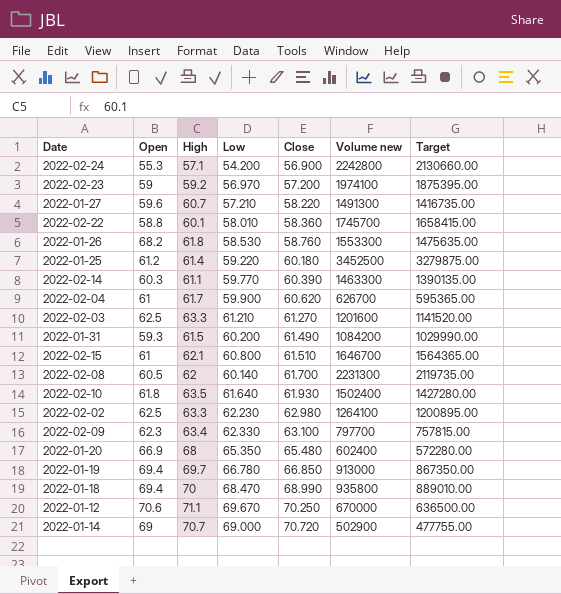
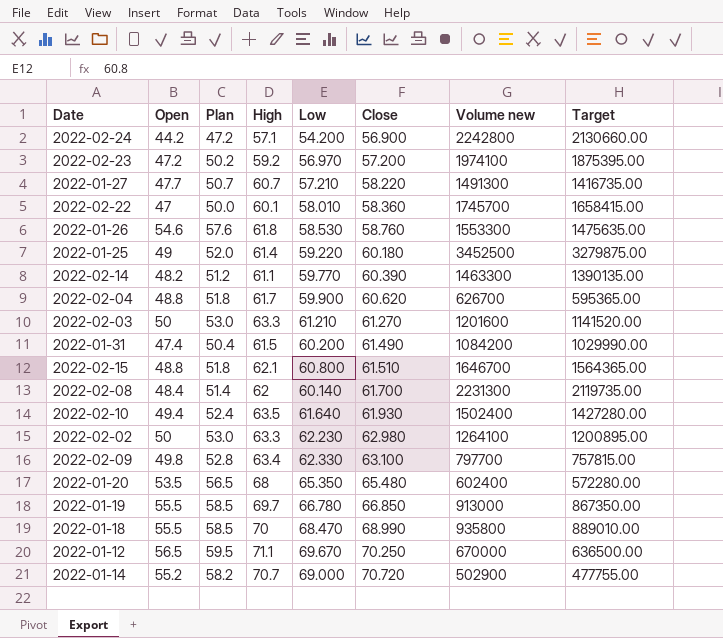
column Plan | formula: none -> [Open] + 3
2022-02-24 | Open: 55.3 -> 44.2
2022-02-23 | Open: 59 -> 47.2
2022-01-27 | Open: 59.6 -> 47.7
2022-02-22 | Open: 58.8 -> 47
2022-01-26 | Open: 68.2 -> 54.6
2022-01-25 | Open: 61.2 -> 49
2022-02-14 | Open: 60.3 -> 48.2
2022-02-04 | Open: 61 -> 48.8
2022-02-03 | Open: 62.5 -> 50
2022-01-31 | Open: 59.3 -> 47.4
2022-02-15 | Open: 61 -> 48.8
2022-02-08 | Open: 60.5 -> 48.4
2022-02-10 | Open: 61.8 -> 49.4
2022-02-02 | Open: 62.5 -> 50
2022-02-09 | Open: 62.3 -> 49.8
2022-01-20 | Open: 66.9 -> 53.5
2022-01-19 | Open: 69.4 -> 55.5
2022-01-18 | Open: 69.4 -> 55.5
2022-01-12 | Open: 70.6 -> 56.5
2022-01-14 | Open: 69 -> 55.2

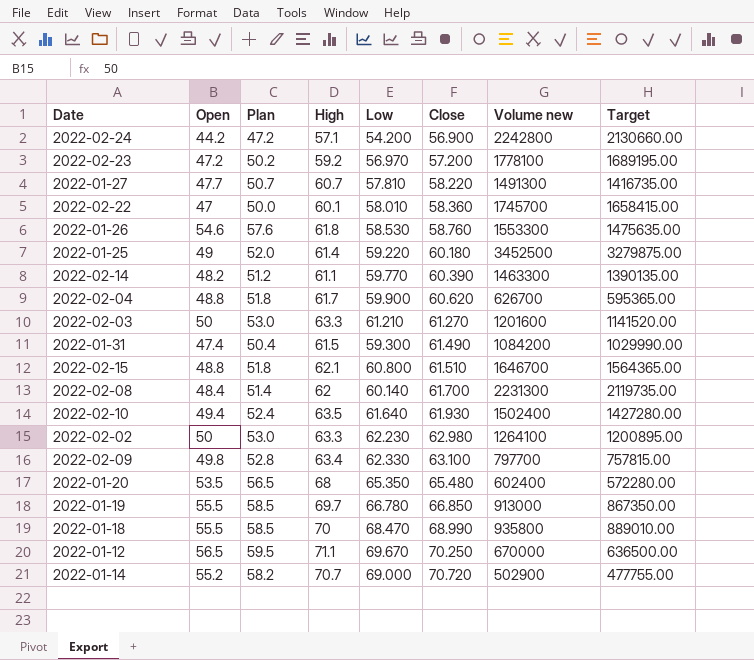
2022-02-23 | Volume new: 1974100 -> 1778100
2022-02-23 | Target: 1875395.00 -> 1689195.00
2022-01-27 | Low: 57.210 -> 57.810
2022-01-31 | Low: 60.200 -> 59.300

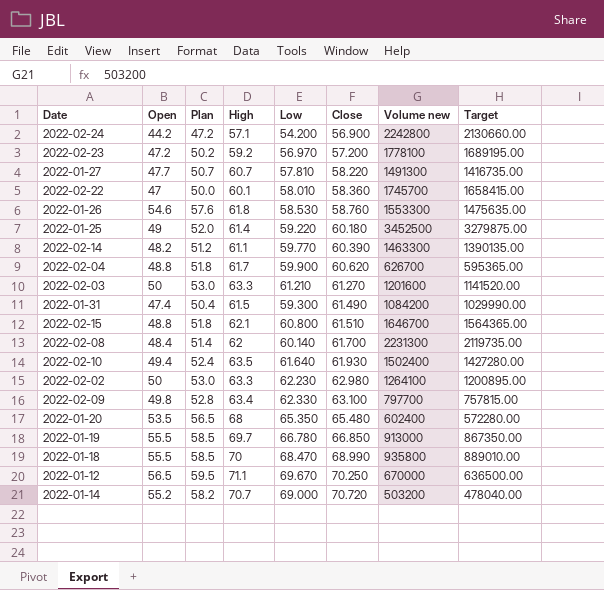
2022-01-14 | Volume new: 502900 -> 503200
2022-01-14 | Target: 477755.00 -> 478040.00

